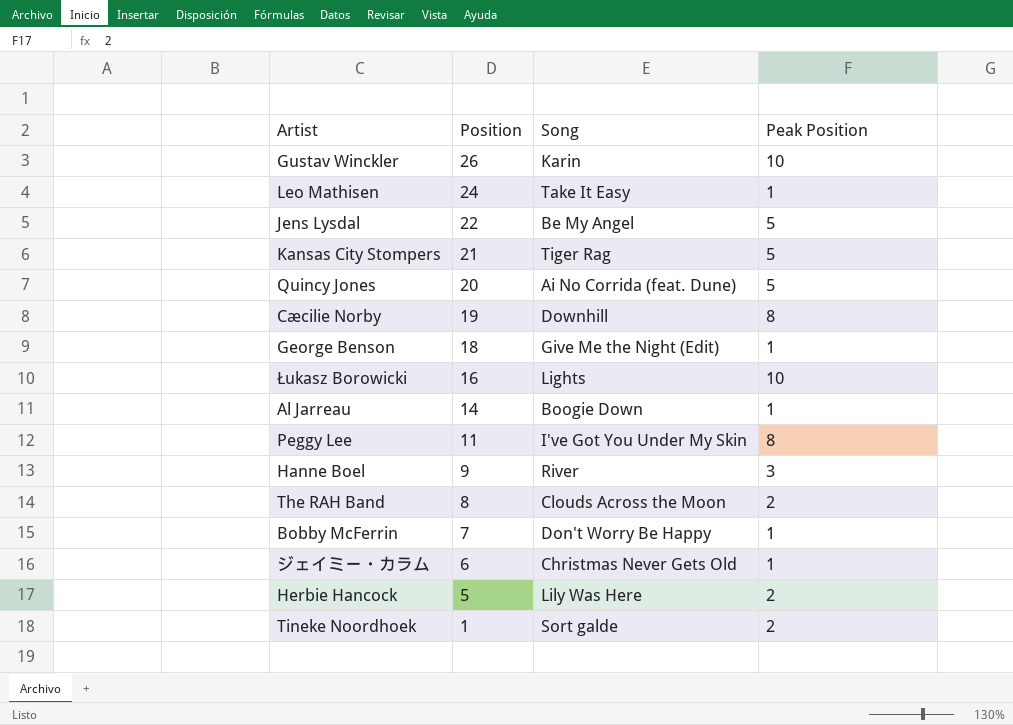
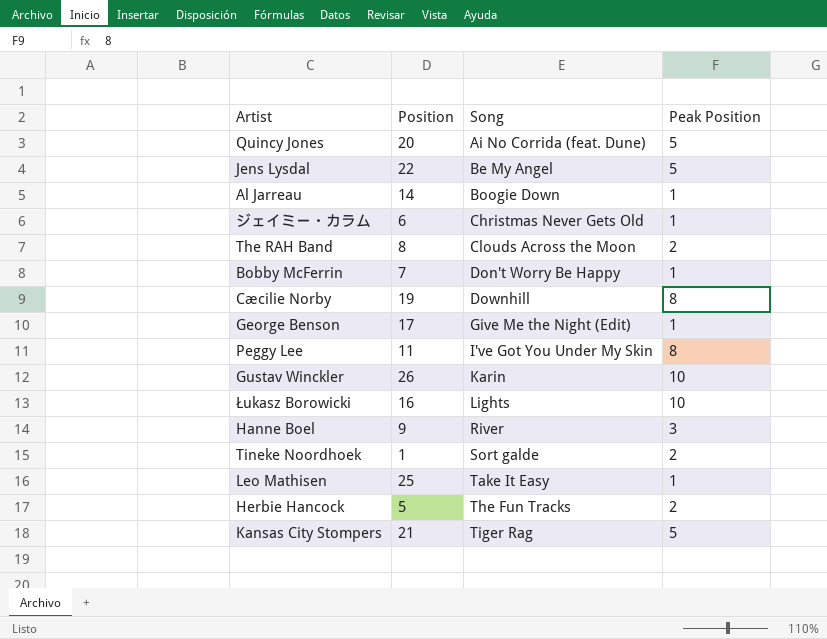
row order: Position descending -> Song ascending
George Benson | Position: 18 -> 17
Leo Mathisen | Position: 24 -> 25
Herbie Hancock | Song: Lily Was Here -> The Fun Tracks

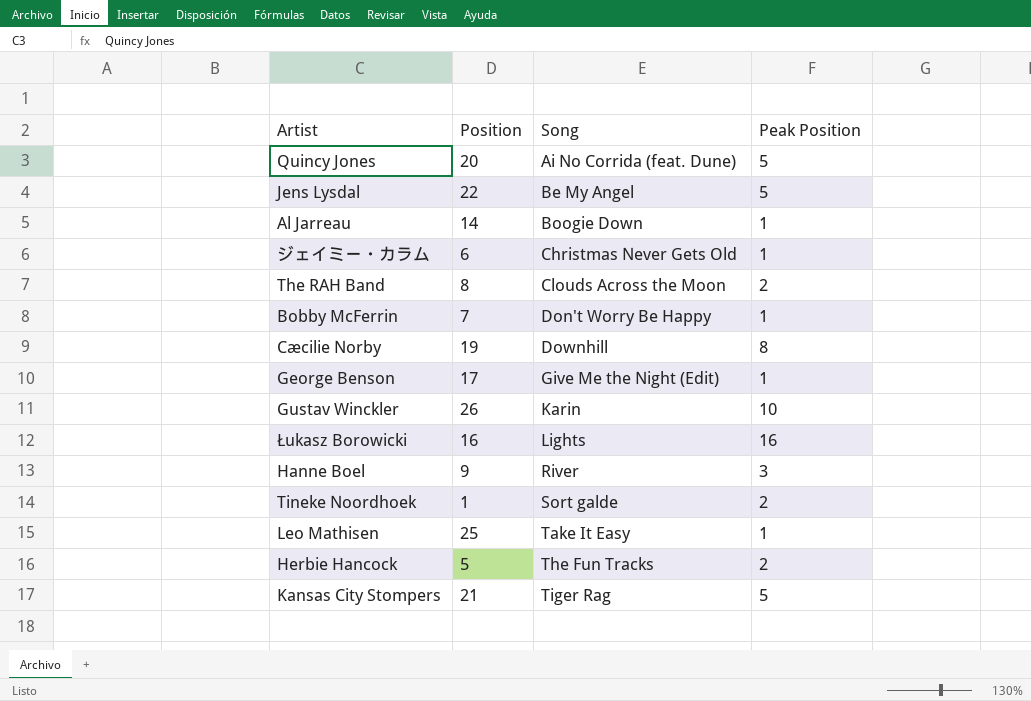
row Peggy Lee: 11 | I've Got You Under My Skin | 8 -> none
Łukasz Borowicki | Peak Position: 10 -> 16

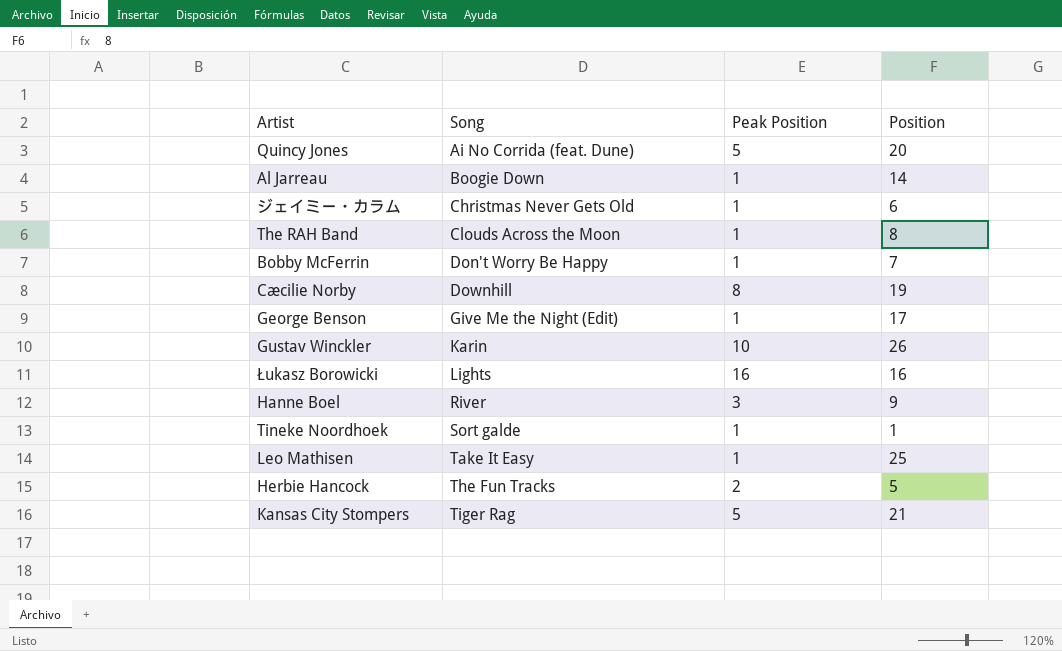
column Position | position: 2 -> 4
row Jens Lysdal: 22 | Be My Angel | 5 -> none
The RAH Band | Peak Position: 2 -> 1
Tineke Noordhoek | Peak Position: 2 -> 1

